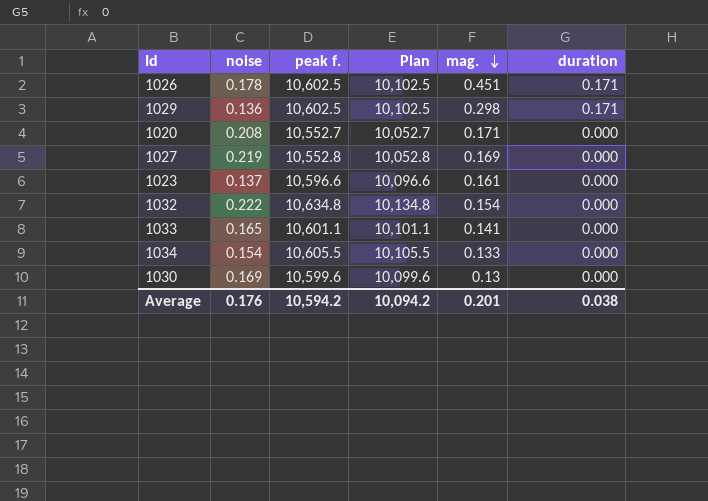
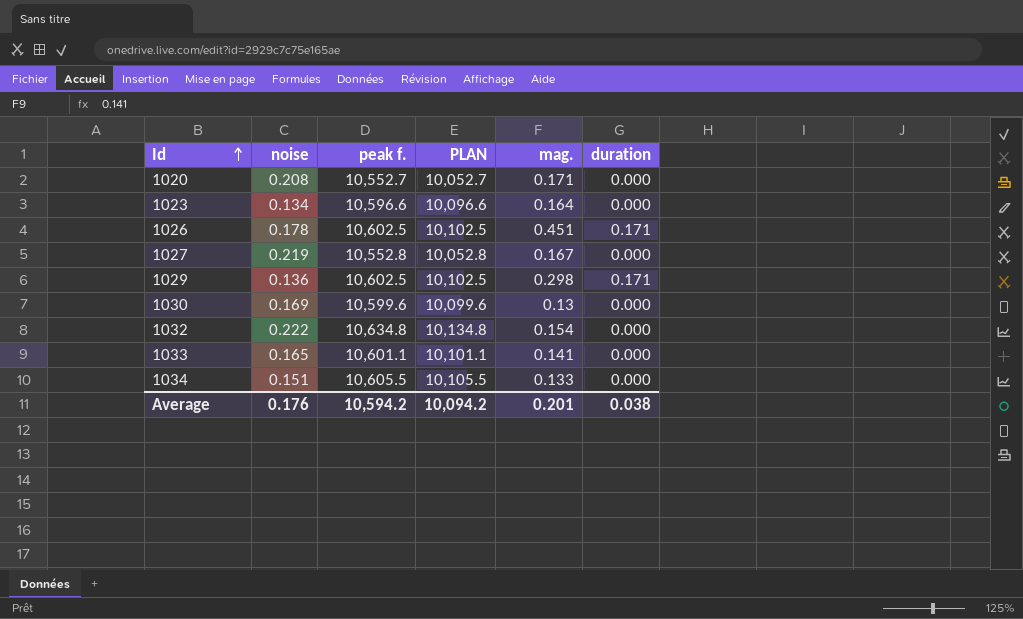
row order: mag. descending -> Id ascending
column name: Plan -> PLAN
1023 | noise: 0.137 -> 0.134
1023 | mag.: 0.161 -> 0.164
1027 | mag.: 0.169 -> 0.167
1034 | noise: 0.154 -> 0.151

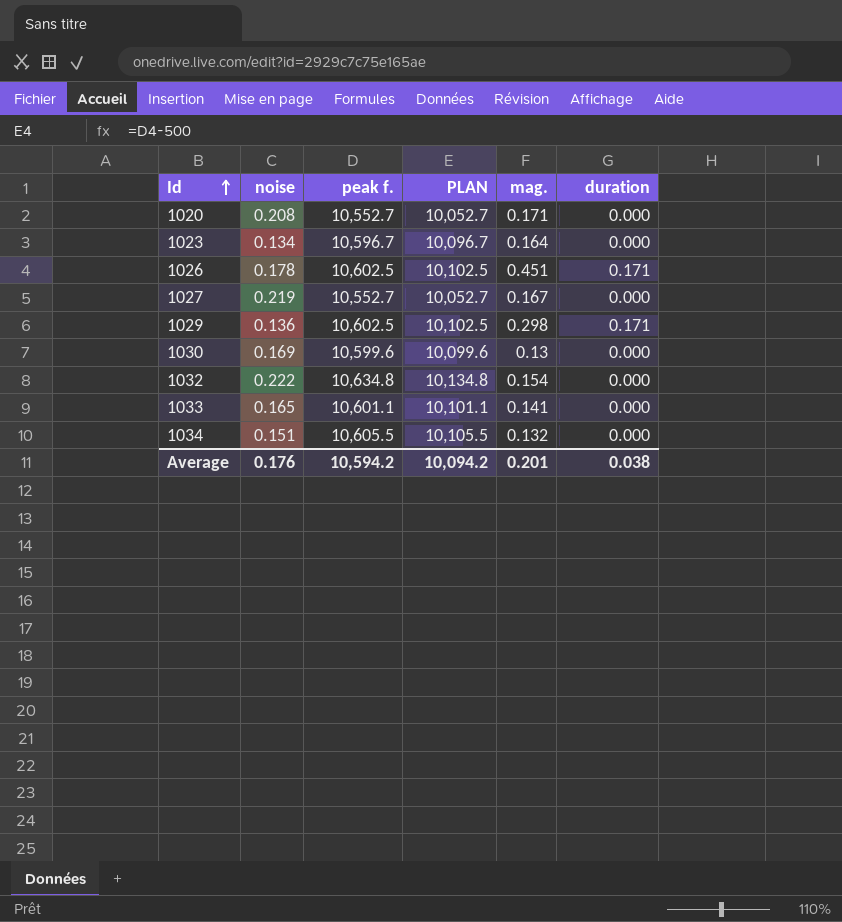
1023 | peak f.: 10,596.6 -> 10,596.7
1023 | PLAN: 10,096.6 -> 10,096.7
1027 | peak f.: 10,552.8 -> 10,552.7
1027 | PLAN: 10,052.8 -> 10,052.7
1034 | mag.: 0.133 -> 0.132

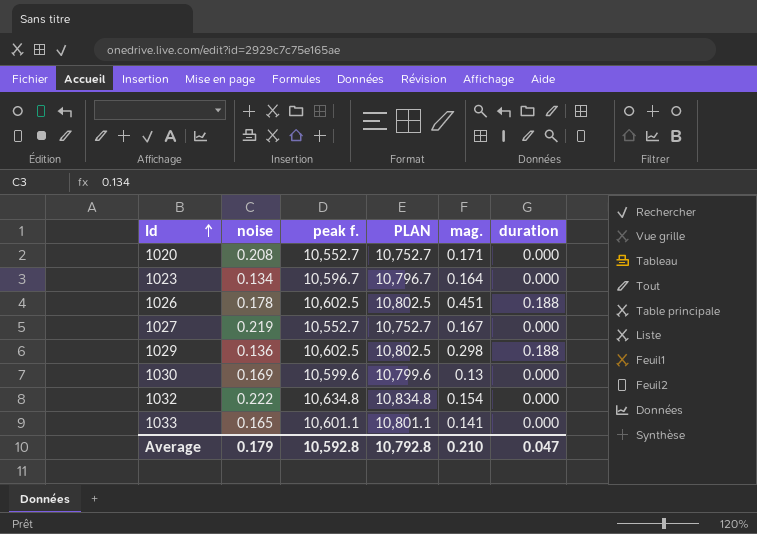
column PLAN | formula: [peak f.] - 500 -> [peak f.] + 200
row 1034: 0.151 | 10,605.5 | 10,105.5 | 0.132 | 0.000 -> none
1026 | duration: 0.171 -> 0.188
1029 | duration: 0.171 -> 0.188
Average | noise: 0.176 -> 0.179
Average | peak f.: 10,594.2 -> 10,592.8
Average | PLAN: 10,094.2 -> 10,792.8
Average | mag.: 0.201 -> 0.210
Average | duration: 0.038 -> 0.047

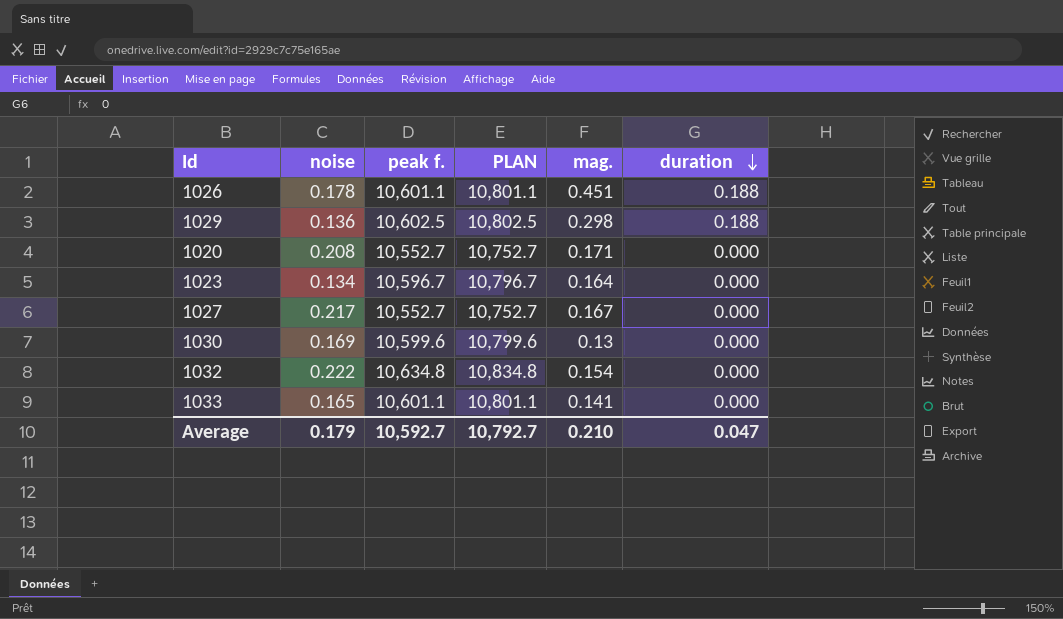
row order: Id ascending -> duration descending
1026 | peak f.: 10,602.5 -> 10,601.1
1026 | PLAN: 10,802.5 -> 10,801.1
1027 | noise: 0.219 -> 0.217
Average | peak f.: 10,592.8 -> 10,592.7
Average | PLAN: 10,792.8 -> 10,792.7

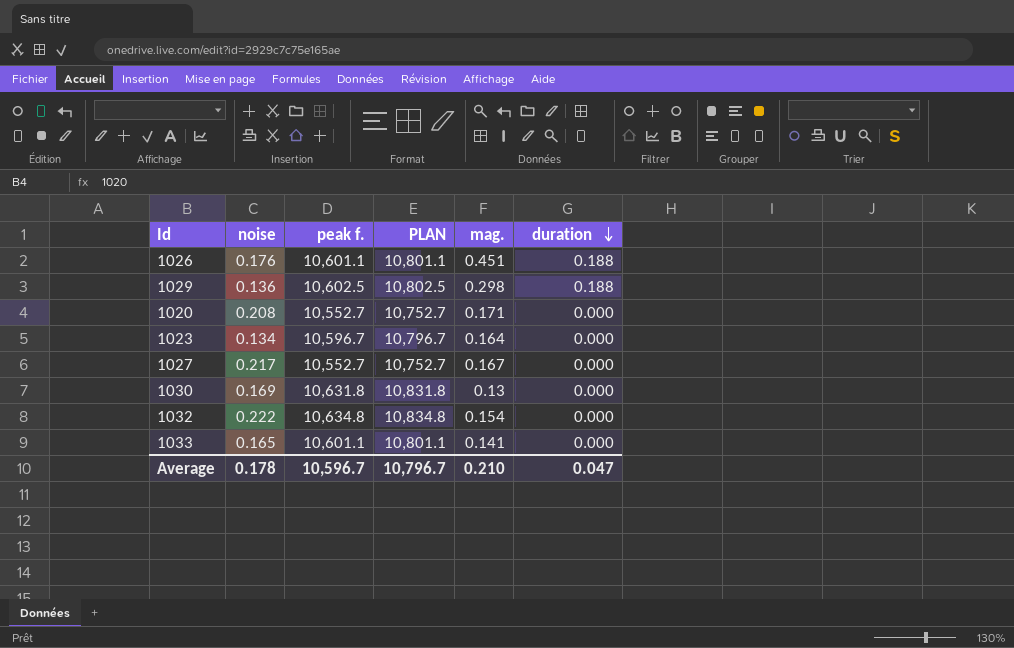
1026 | noise: 0.178 -> 0.176
1030 | peak f.: 10,599.6 -> 10,631.8
1030 | PLAN: 10,799.6 -> 10,831.8
Average | noise: 0.179 -> 0.178
Average | peak f.: 10,592.7 -> 10,596.7
Average | PLAN: 10,792.7 -> 10,796.7

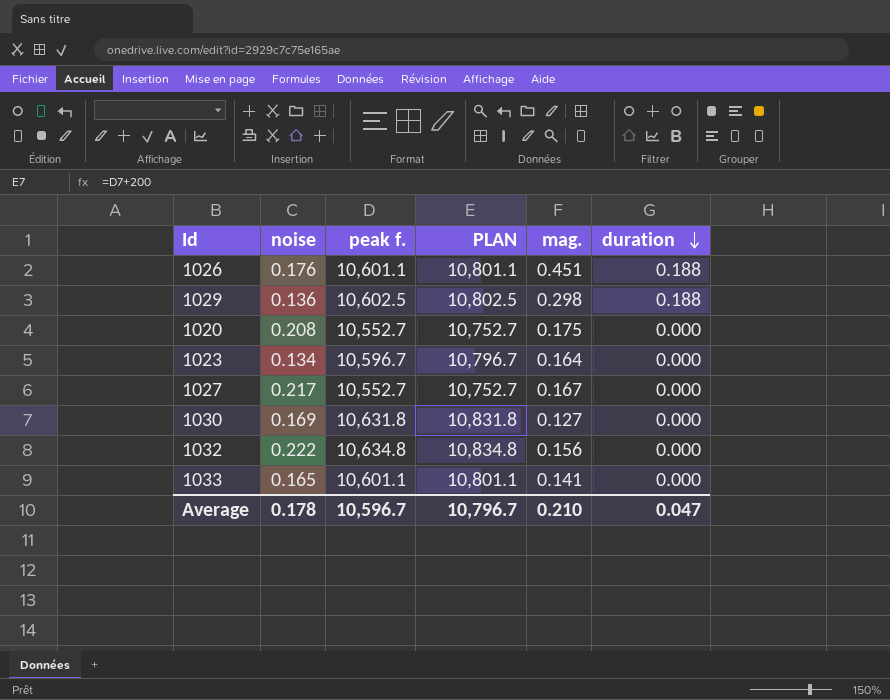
1020 | mag.: 0.171 -> 0.175
1030 | mag.: 0.13 -> 0.127
1032 | mag.: 0.154 -> 0.156

